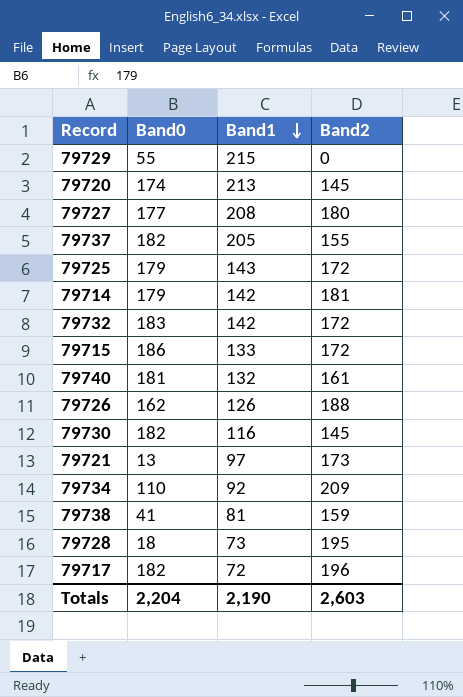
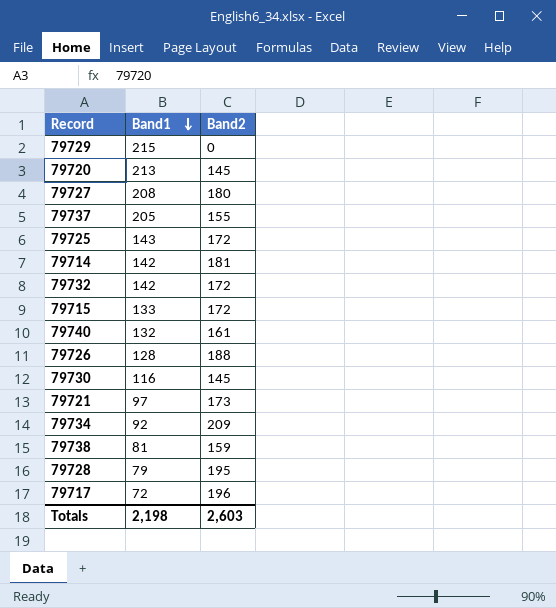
column Band0 | position: 2 -> none
79726 | Band1: 126 -> 128
79728 | Band1: 73 -> 79
Totals | Band1: 2,190 -> 2,198

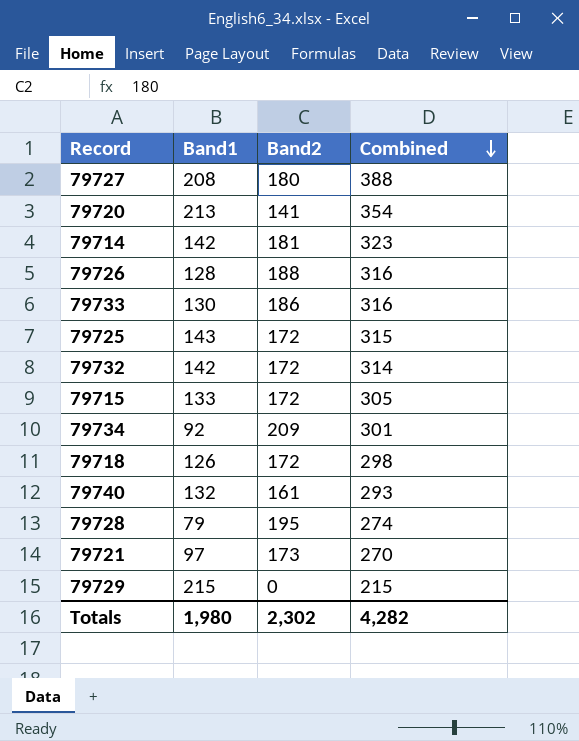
row order: Band1 descending -> Combined descending
column Combined | formula: none -> [Band1] + [Band2]
row 79737: 205 | 155 -> none
row 79730: 116 | 145 -> none
row 79738: 81 | 159 -> none
row 79717: 72 | 196 -> none
79720 | Band2: 145 -> 141
row 79733: none -> 130 | 186 | 316
row 79718: none -> 126 | 172 | 298
Totals | Band1: 2,198 -> 1,980
Totals | Band2: 2,603 -> 2,302

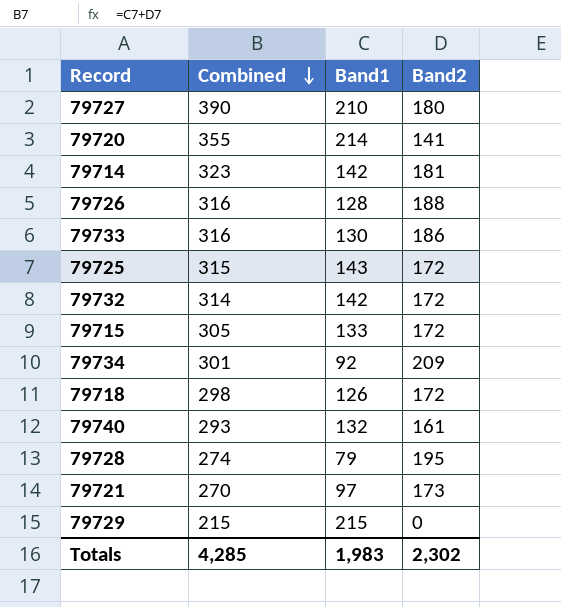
column Combined | position: 4 -> 2
79727 | Combined: 388 -> 390
79727 | Band1: 208 -> 210
79720 | Combined: 354 -> 355
79720 | Band1: 213 -> 214
Totals | Combined: 4,282 -> 4,285
Totals | Band1: 1,980 -> 1,983

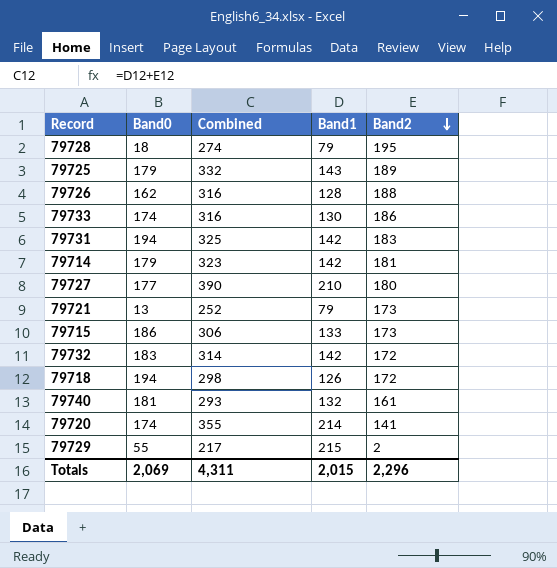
row order: Combined descending -> Band2 descending
column Band0 | position: none -> 2
row 79734: 301 | 92 | 209 -> none
79725 | Combined: 315 -> 332
79725 | Band2: 172 -> 189
row 79731: none -> 194 | 325 | 142 | 183
79721 | Combined: 270 -> 252
79721 | Band1: 97 -> 79
79715 | Combined: 305 -> 306
79715 | Band2: 172 -> 173
79729 | Combined: 215 -> 217
79729 | Band2: 0 -> 2
Totals | Combined: 4,285 -> 4,311
Totals | Band1: 1,983 -> 2,015
Totals | Band2: 2,302 -> 2,296

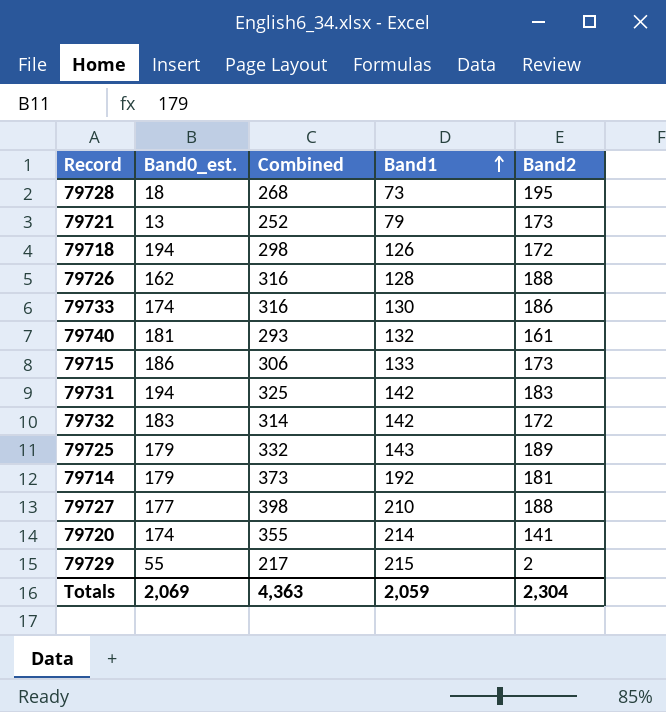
row order: Band2 descending -> Band1 ascending
column name: Band0 -> Band0_est.
79728 | Combined: 274 -> 268
79728 | Band1: 79 -> 73
79714 | Combined: 323 -> 373
79714 | Band1: 142 -> 192
79727 | Combined: 390 -> 398
79727 | Band2: 180 -> 188
Totals | Combined: 4,311 -> 4,363
Totals | Band1: 2,015 -> 2,059
Totals | Band2: 2,296 -> 2,304

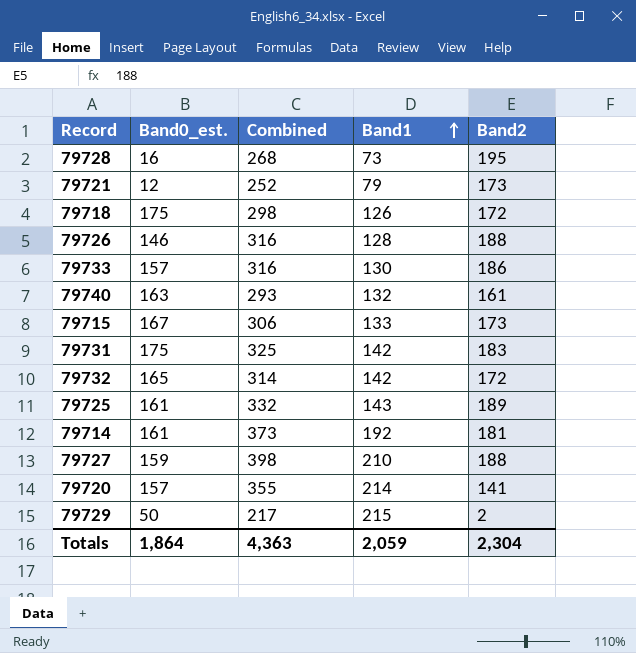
79728 | Band0_est.: 18 -> 16
79721 | Band0_est.: 13 -> 12
79718 | Band0_est.: 194 -> 175
79726 | Band0_est.: 162 -> 146
79733 | Band0_est.: 174 -> 157
79740 | Band0_est.: 181 -> 163
79715 | Band0_est.: 186 -> 167
79731 | Band0_est.: 194 -> 175
79732 | Band0_est.: 183 -> 165
79725 | Band0_est.: 179 -> 161
79714 | Band0_est.: 179 -> 161
79727 | Band0_est.: 177 -> 159
79720 | Band0_est.: 174 -> 157
79729 | Band0_est.: 55 -> 50
Totals | Band0_est.: 2,069 -> 1,864

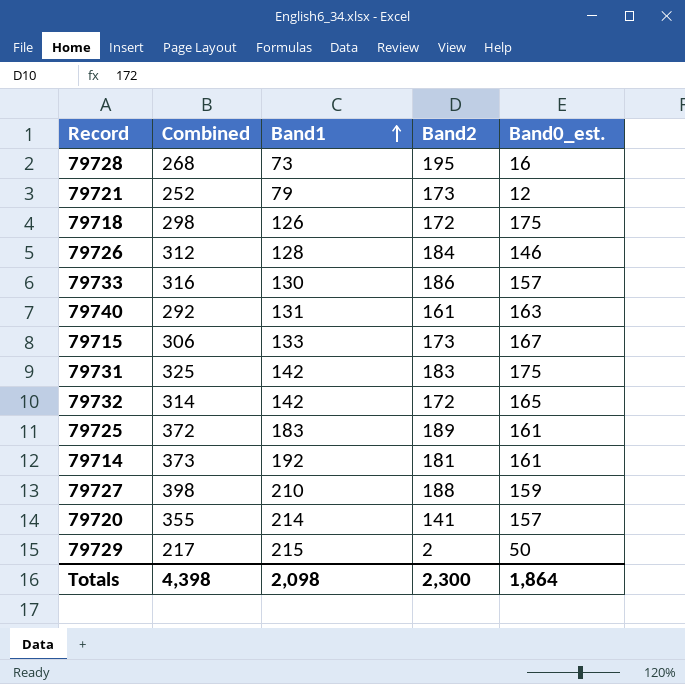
column Band0_est. | position: 2 -> 5
79726 | Combined: 316 -> 312
79726 | Band2: 188 -> 184
79740 | Combined: 293 -> 292
79740 | Band1: 132 -> 131
79725 | Combined: 332 -> 372
79725 | Band1: 143 -> 183
Totals | Combined: 4,363 -> 4,398
Totals | Band1: 2,059 -> 2,098
Totals | Band2: 2,304 -> 2,300

